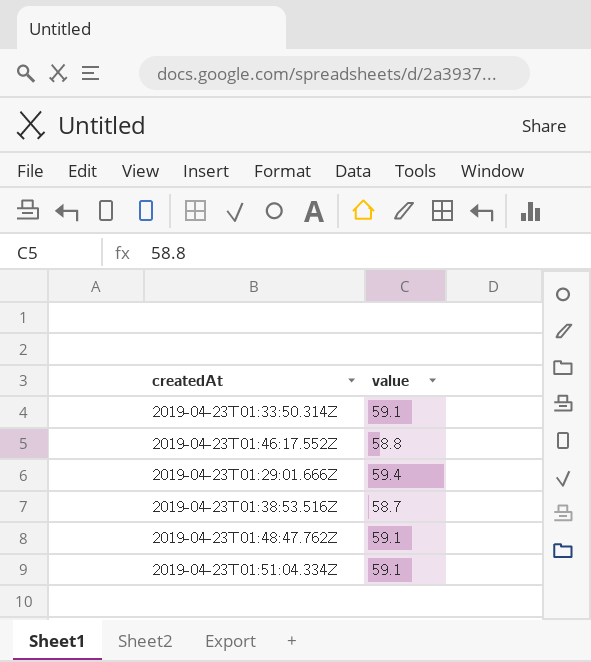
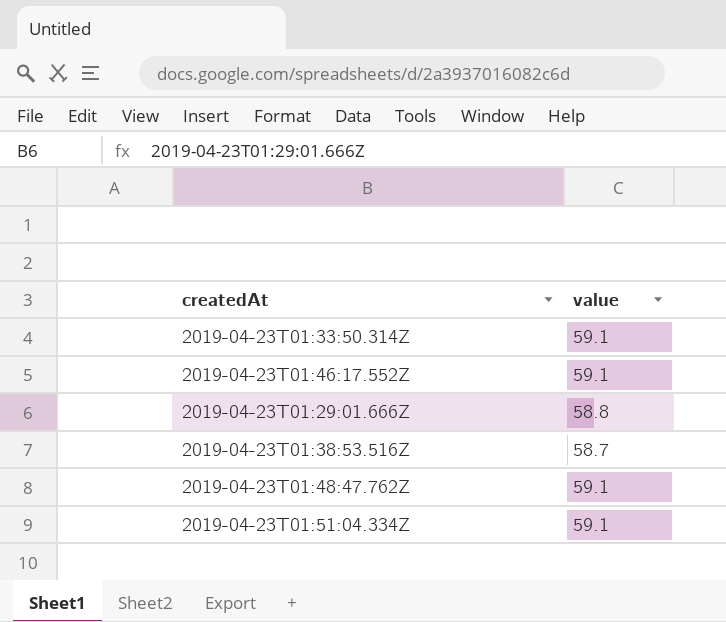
2019-04-23T01:46:17.552Z | value: 58.8 -> 59.1
2019-04-23T01:29:01.666Z | value: 59.4 -> 58.8

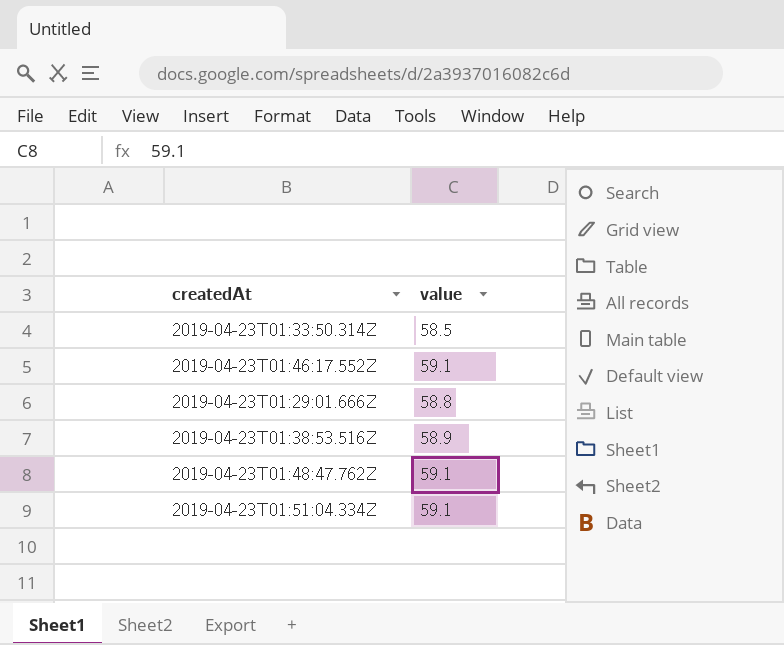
2019-04-23T01:33:50.314Z | value: 59.1 -> 58.5
2019-04-23T01:38:53.516Z | value: 58.7 -> 58.9

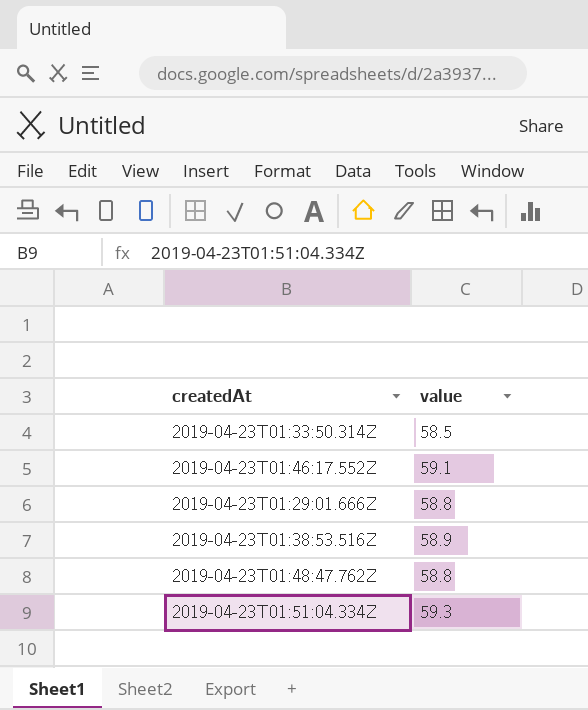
2019-04-23T01:48:47.762Z | value: 59.1 -> 58.8
2019-04-23T01:51:04.334Z | value: 59.1 -> 59.3

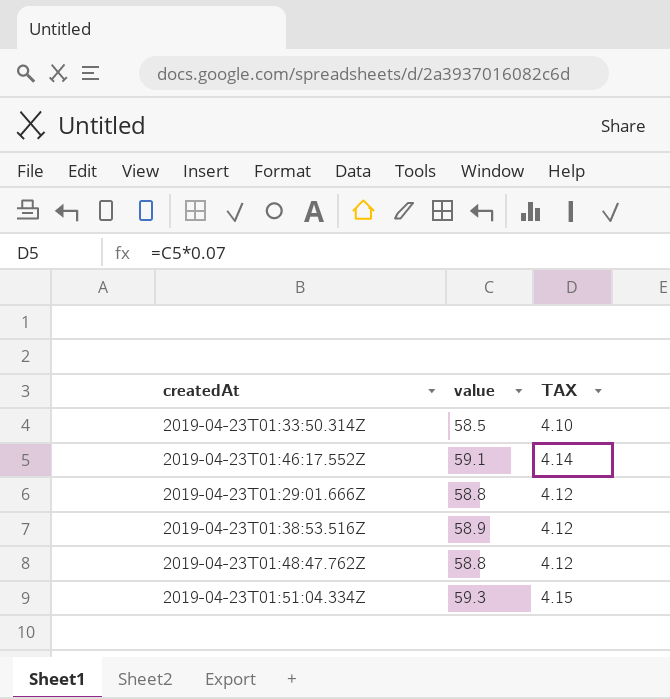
column TAX | formula: none -> [value] * 0.07

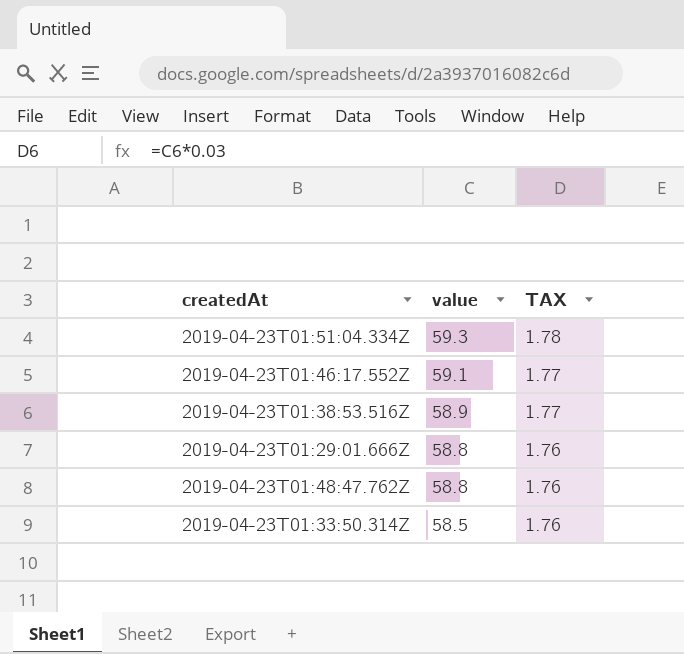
row order: none -> value descending
column TAX | formula: [value] * 0.07 -> [value] * 0.03

